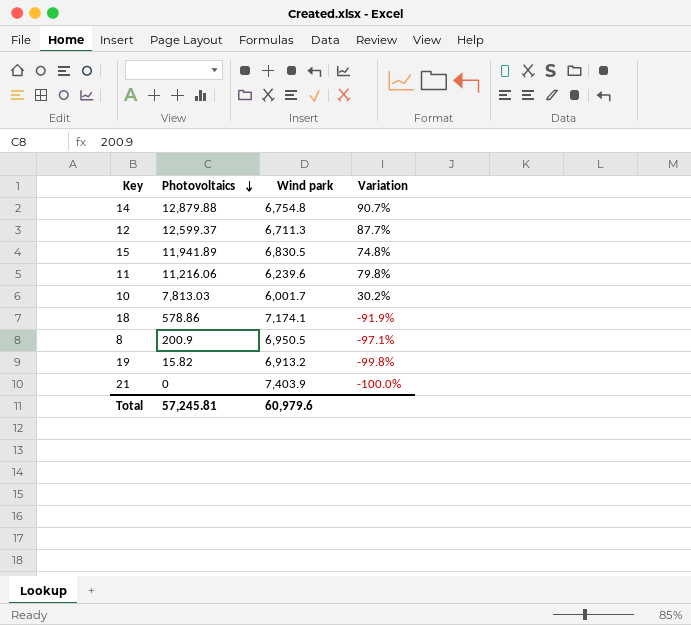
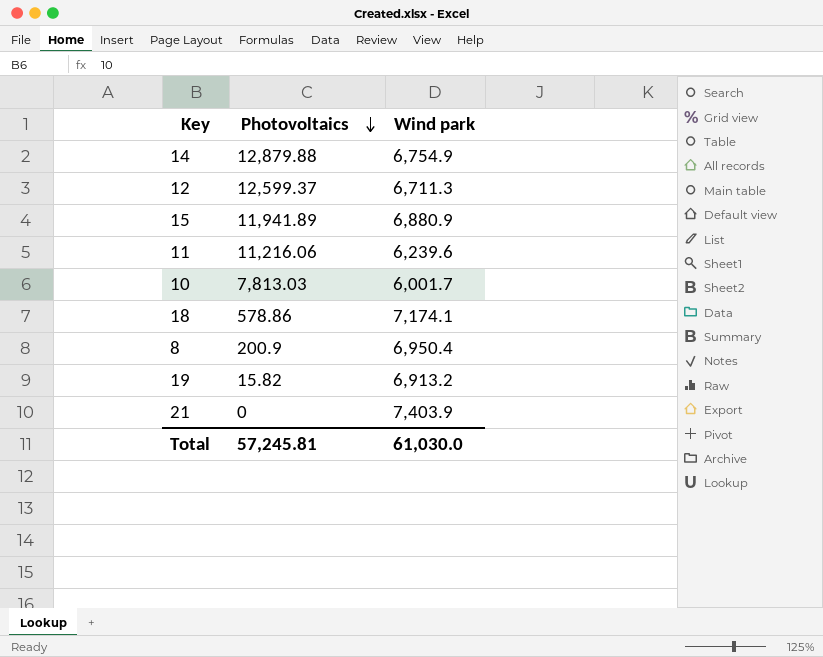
column Variation | formula: ([Photovoltaics] - [Wind park]) / [Wind park] -> none
14 | Wind park: 6,754.8 -> 6,754.9
15 | Wind park: 6,830.5 -> 6,880.9
8 | Wind park: 6,950.5 -> 6,950.4
Total | Wind park: 60,979.6 -> 61,030.0

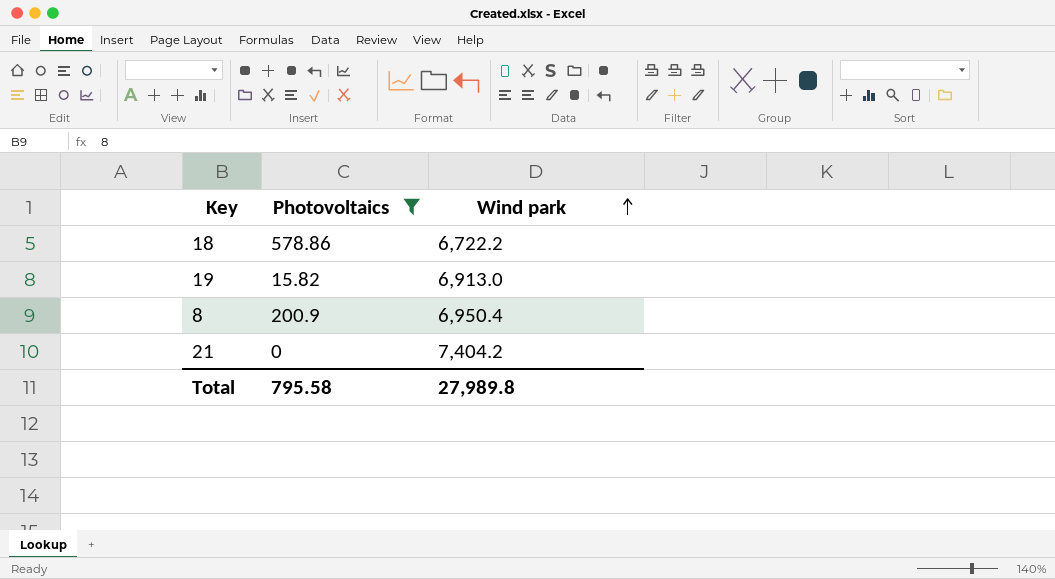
filter: none -> Photovoltaics <= 578.86
row order: Photovoltaics descending -> Wind park ascending
18 | Wind park: 7,174.1 -> 6,722.2
19 | Wind park: 6,913.2 -> 6,913.0
21 | Wind park: 7,403.9 -> 7,404.2
Total | Photovoltaics: 57,245.81 -> 795.58
Total | Wind park: 61,030.0 -> 27,989.8

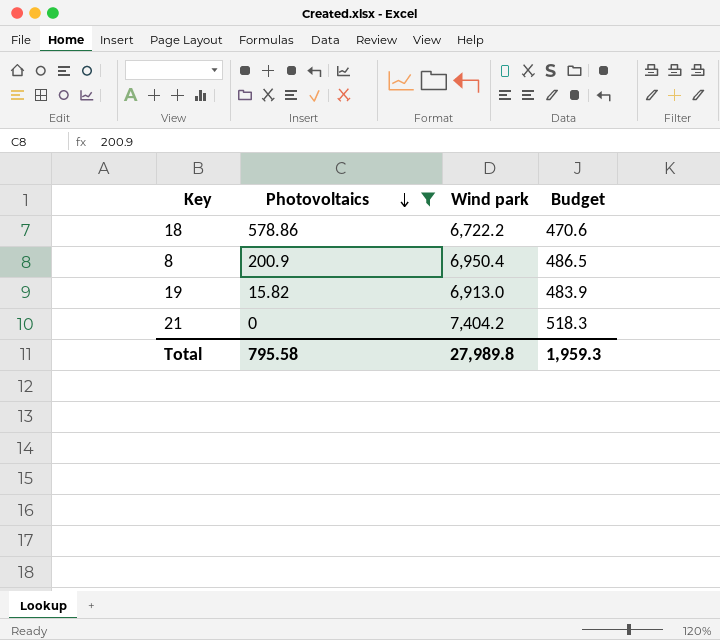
row order: Wind park ascending -> Photovoltaics descending
column Budget | formula: none -> [Wind park] * 0.07

